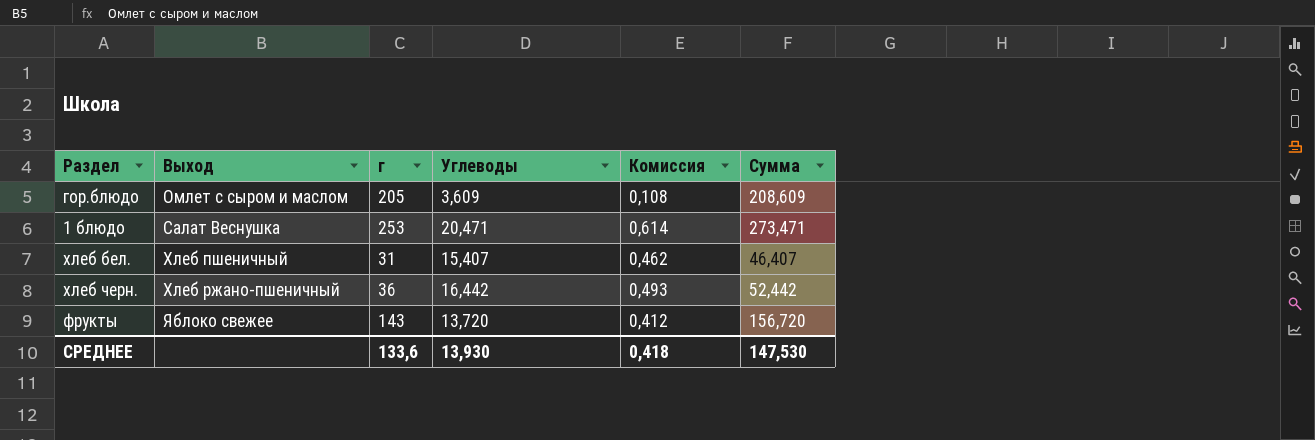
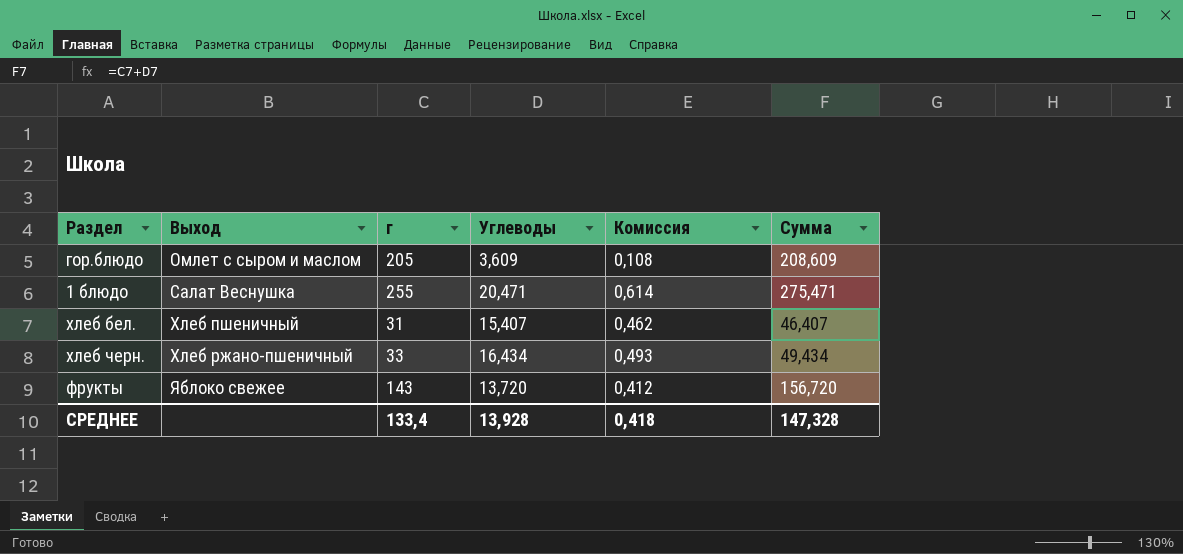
1 блюдо | г: 253 -> 255
1 блюдо | Сумма: 273,471 -> 275,471
хлеб черн. | г: 36 -> 33
хлеб черн. | Углеводы: 16,442 -> 16,434
хлеб черн. | Сумма: 52,442 -> 49,434
СРЕДНЕЕ | г: 133,6 -> 133,4
СРЕДНЕЕ | Углеводы: 13,930 -> 13,928
СРЕДНЕЕ | Сумма: 147,530 -> 147,328

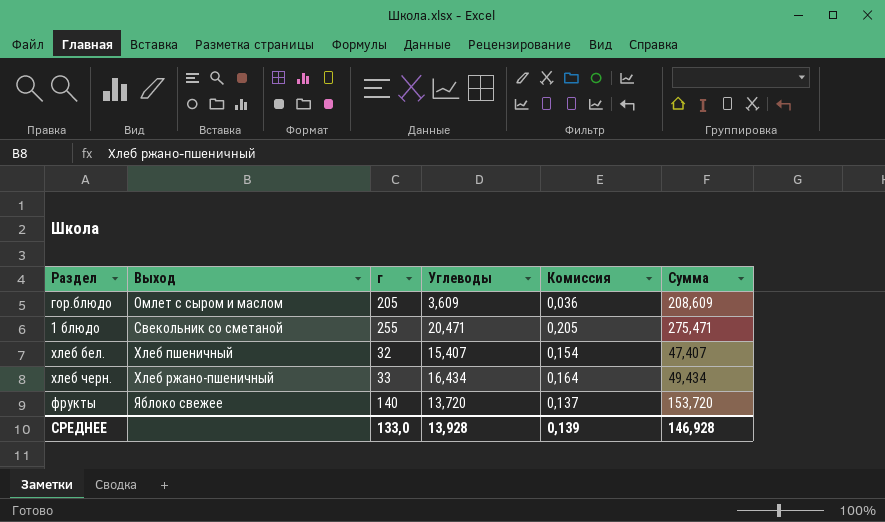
column Комиссия | formula: [Углеводы] * 0,03 -> [Углеводы] * 0,01
1 блюдо | Выход: Салат Веснушка -> Свекольник со сметаной
хлеб бел. | г: 31 -> 32
хлеб бел. | Сумма: 46,407 -> 47,407
фрукты | г: 143 -> 140
фрукты | Сумма: 156,720 -> 153,720
СРЕДНЕЕ | г: 133,4 -> 133,0
СРЕДНЕЕ | Комиссия: 0,418 -> 0,139
СРЕДНЕЕ | Сумма: 147,328 -> 146,928

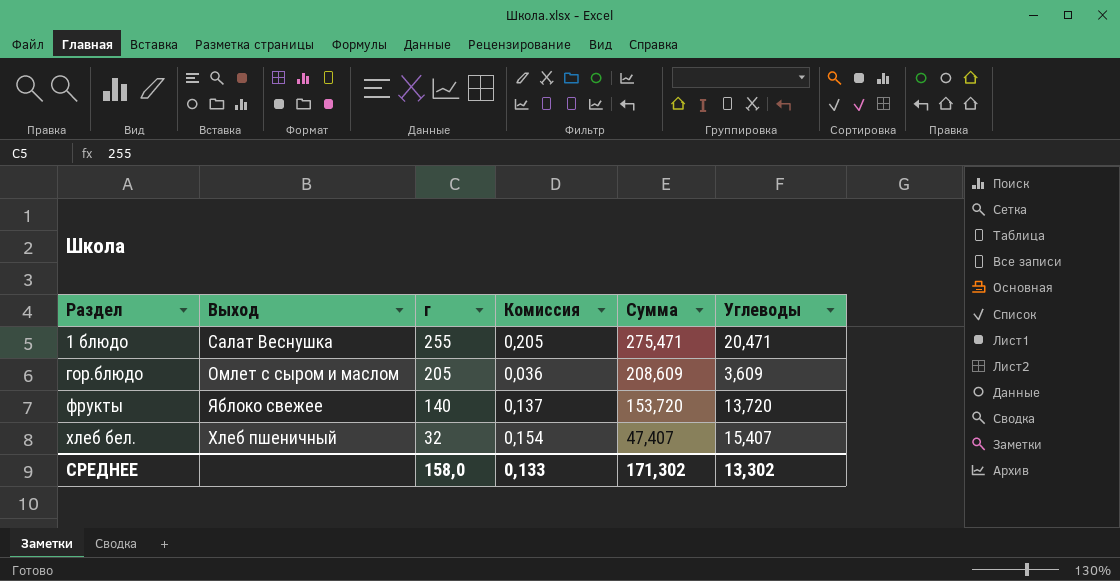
row order: Выход ascending -> Раздел ascending
column Углеводы | position: 4 -> 6
row хлеб черн.: Хлеб ржано-пшеничный | 33 | 16,434 | 0,164 | 49,434 -> none
1 блюдо | Выход: Свекольник со сметаной -> Салат Веснушка
СРЕДНЕЕ | г: 133,0 -> 158,0
СРЕДНЕЕ | Комиссия: 0,139 -> 0,133
СРЕДНЕЕ | Сумма: 146,928 -> 171,302
СРЕДНЕЕ | Углеводы: 13,928 -> 13,302

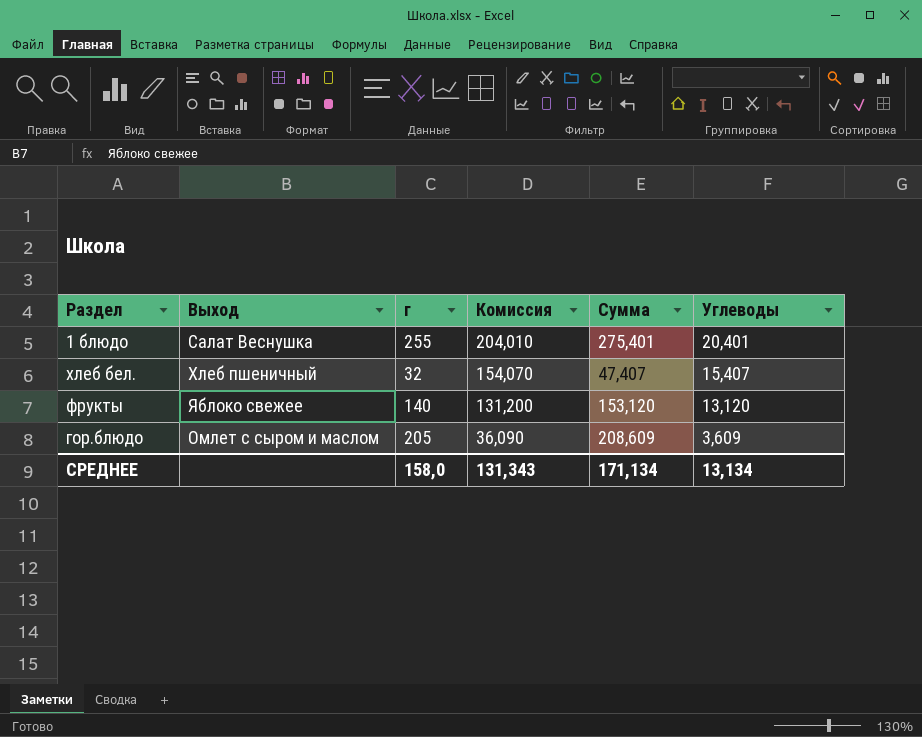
row order: Раздел ascending -> Комиссия descending
column Комиссия | formula: [Углеводы] * 0,01 -> [Углеводы] * 10
1 блюдо | Сумма: 275,471 -> 275,401
1 блюдо | Углеводы: 20,471 -> 20,401
фрукты | Сумма: 153,720 -> 153,120
фрукты | Углеводы: 13,720 -> 13,120
СРЕДНЕЕ | Комиссия: 0,133 -> 131,343
СРЕДНЕЕ | Сумма: 171,302 -> 171,134
СРЕДНЕЕ | Углеводы: 13,302 -> 13,134

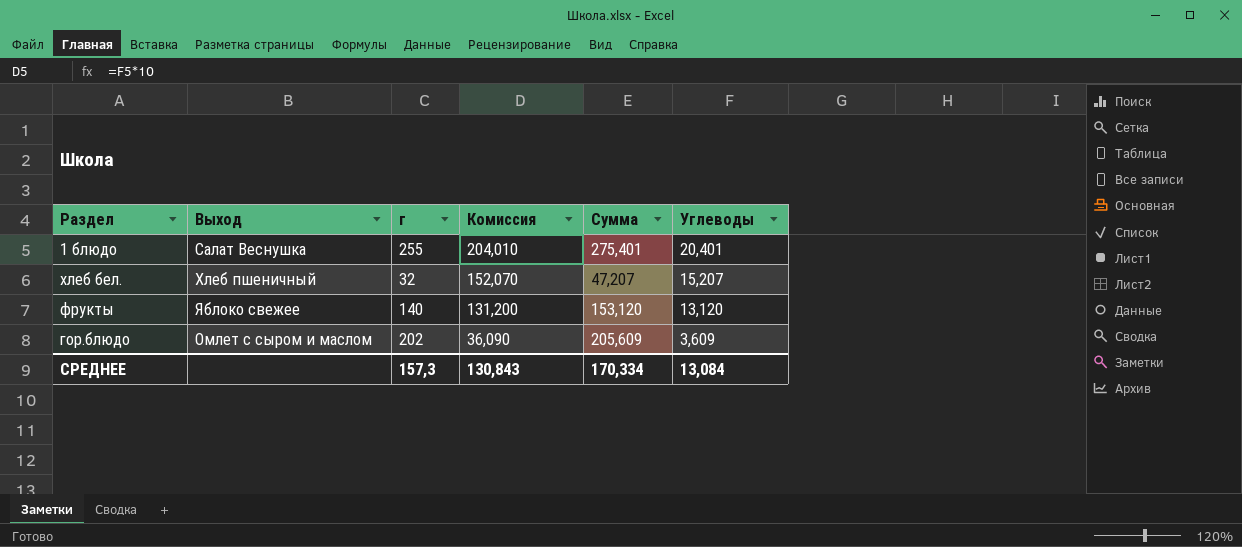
хлеб бел. | Комиссия: 154,070 -> 152,070
хлеб бел. | Сумма: 47,407 -> 47,207
хлеб бел. | Углеводы: 15,407 -> 15,207
гор.блюдо | г: 205 -> 202
гор.блюдо | Сумма: 208,609 -> 205,609
СРЕДНЕЕ | г: 158,0 -> 157,3
СРЕДНЕЕ | Комиссия: 131,343 -> 130,843
СРЕДНЕЕ | Сумма: 171,134 -> 170,334
СРЕДНЕЕ | Углеводы: 13,134 -> 13,084

